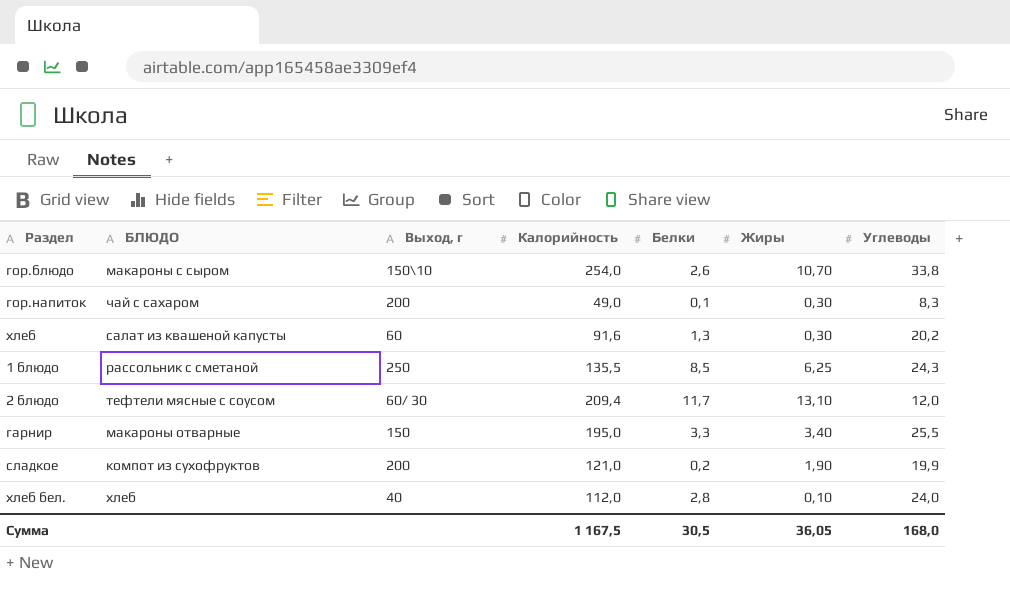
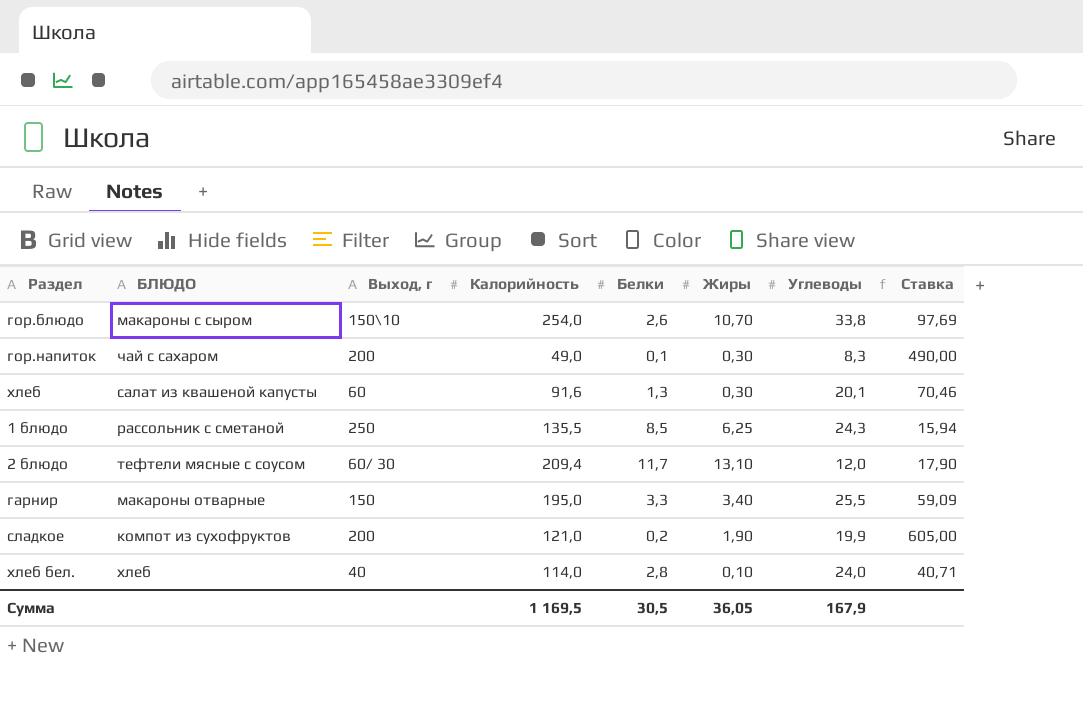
column Ставка | formula: none -> [Калорийность] / [Белки]
хлеб | Углеводы: 20,2 -> 20,1
хлеб бел. | Калорийность: 112,0 -> 114,0
Сумма | Калорийность: 1 167,5 -> 1 169,5
Сумма | Углеводы: 168,0 -> 167,9

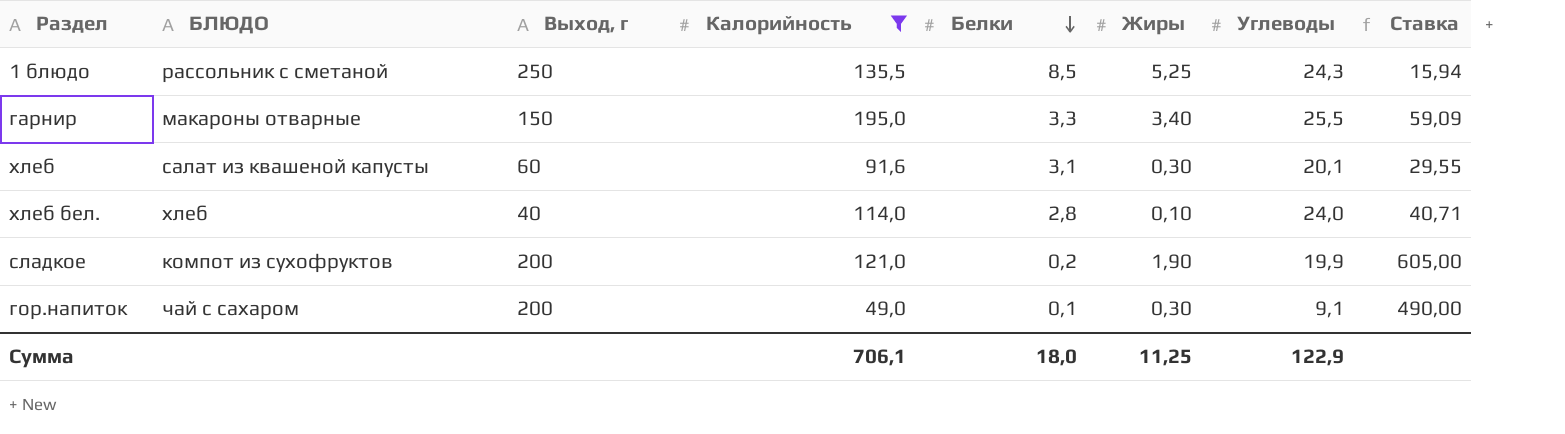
filter: none -> Калорийность <= 195,0
row order: none -> Белки descending
1 блюдо | Жиры: 6,25 -> 5,25
хлеб | Белки: 1,3 -> 3,1
хлеб | Ставка: 70,46 -> 29,55
гор.напиток | Углеводы: 8,3 -> 9,1
Сумма | Калорийность: 1 169,5 -> 706,1
Сумма | Белки: 30,5 -> 18,0
Сумма | Жиры: 36,05 -> 11,25
Сумма | Углеводы: 167,9 -> 122,9

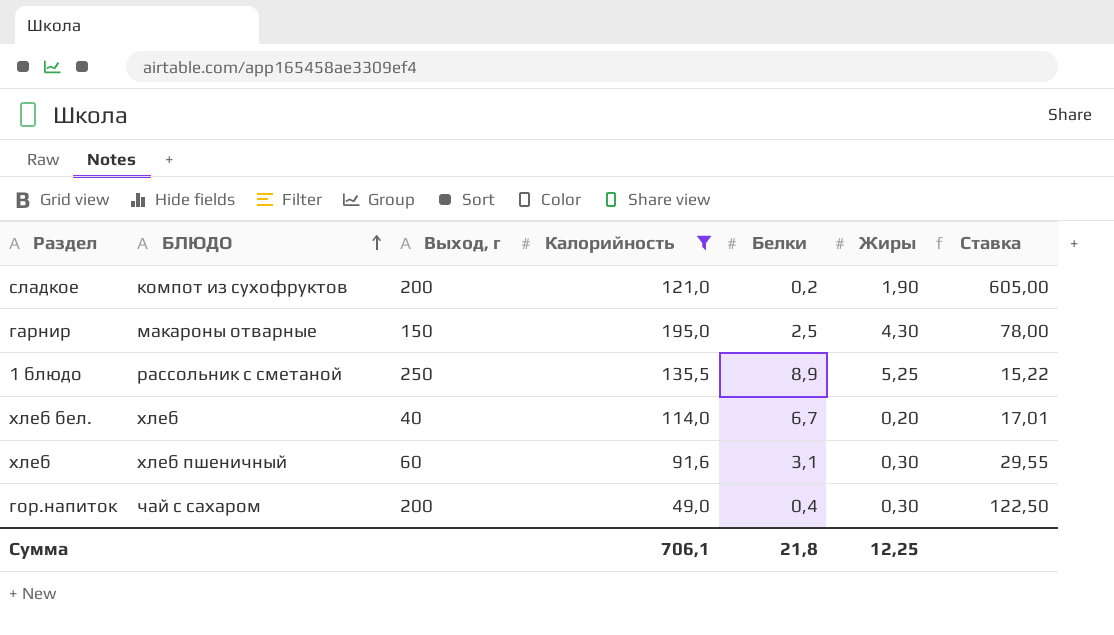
row order: Белки descending -> БЛЮДО ascending
column Углеводы | position: 7 -> none
гарнир | Белки: 3,3 -> 2,5
гарнир | Жиры: 3,40 -> 4,30
гарнир | Ставка: 59,09 -> 78,00
1 блюдо | Белки: 8,5 -> 8,9
1 блюдо | Ставка: 15,94 -> 15,22
хлеб бел. | Белки: 2,8 -> 6,7
хлеб бел. | Жиры: 0,10 -> 0,20
хлеб бел. | Ставка: 40,71 -> 17,01
хлеб | БЛЮДО: салат из квашеной капусты -> хлеб пшеничный
гор.напиток | Белки: 0,1 -> 0,4
гор.напиток | Ставка: 490,00 -> 122,50
Сумма | Белки: 18,0 -> 21,8
Сумма | Жиры: 11,25 -> 12,25

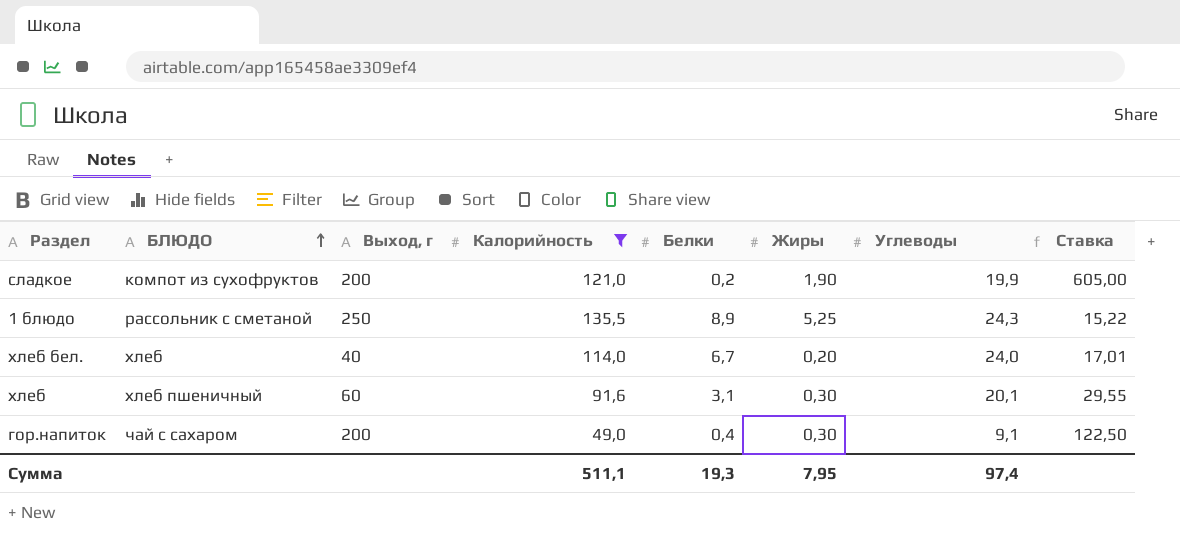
column Углеводы | position: none -> 7
row гарнир: макароны отварные | 150 | 195,0 | 2,5 | 4,30 | 78,00 -> none
Сумма | Калорийность: 706,1 -> 511,1
Сумма | Белки: 21,8 -> 19,3
Сумма | Жиры: 12,25 -> 7,95

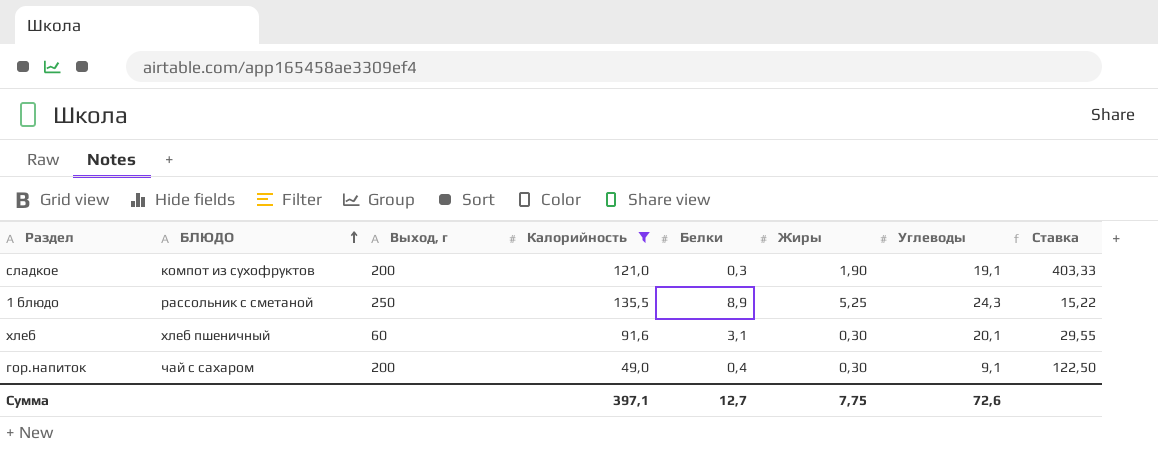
row хлеб бел.: хлеб | 40 | 114,0 | 6,7 | 0,20 | 24,0 | 17,01 -> none
сладкое | Белки: 0,2 -> 0,3
сладкое | Углеводы: 19,9 -> 19,1
сладкое | Ставка: 605,00 -> 403,33
Сумма | Калорийность: 511,1 -> 397,1
Сумма | Белки: 19,3 -> 12,7
Сумма | Жиры: 7,95 -> 7,75
Сумма | Углеводы: 97,4 -> 72,6

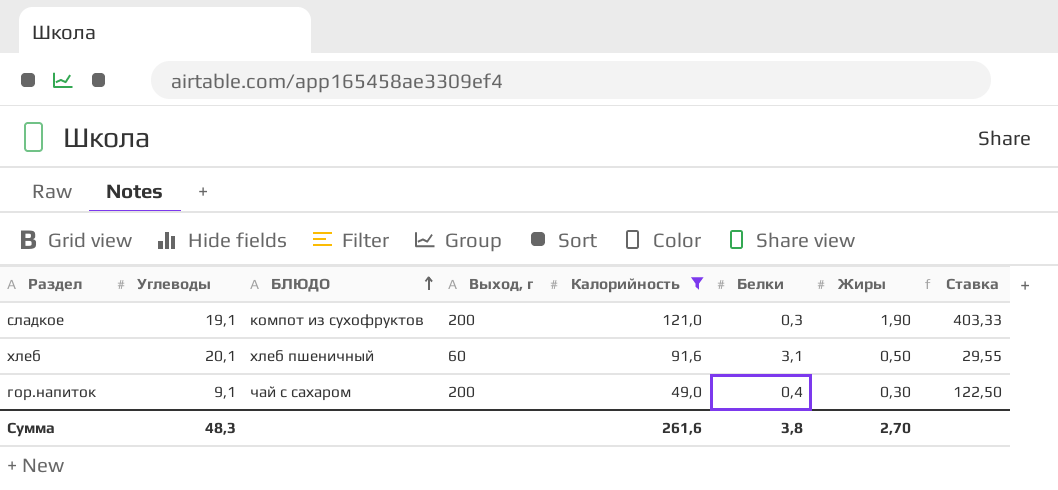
column Углеводы | position: 7 -> 2
row 1 блюдо: рассольник с сметаной | 250 | 135,5 | 8,9 | 5,25 | 24,3 | 15,22 -> none
хлеб | Жиры: 0,30 -> 0,50
Сумма | Углеводы: 72,6 -> 48,3
Сумма | Калорийность: 397,1 -> 261,6
Сумма | Белки: 12,7 -> 3,8
Сумма | Жиры: 7,75 -> 2,70

